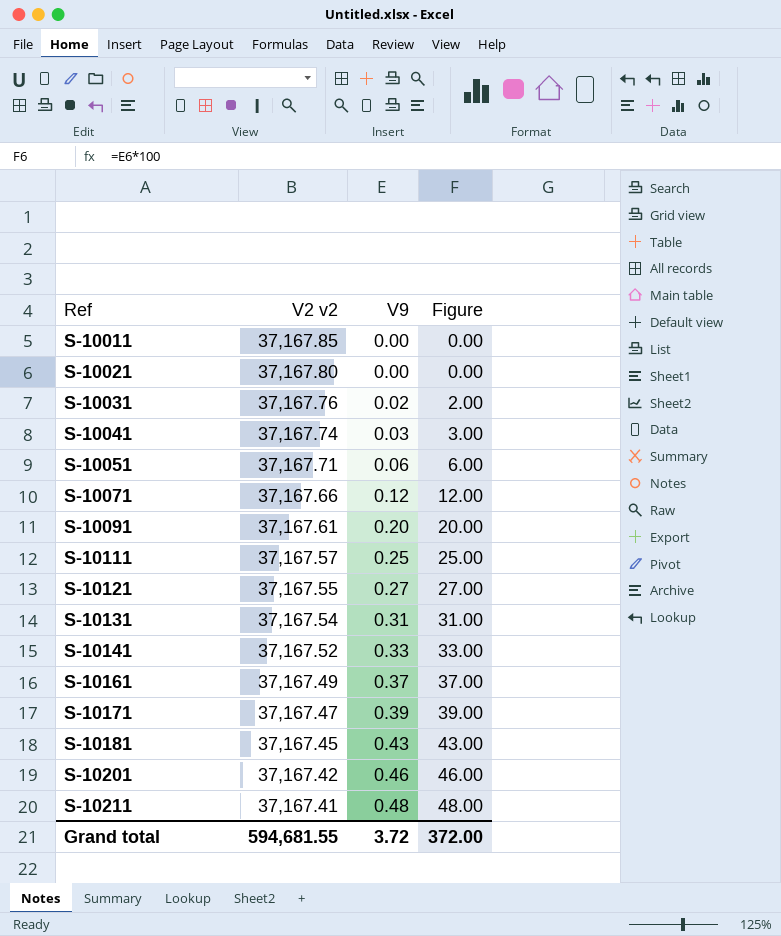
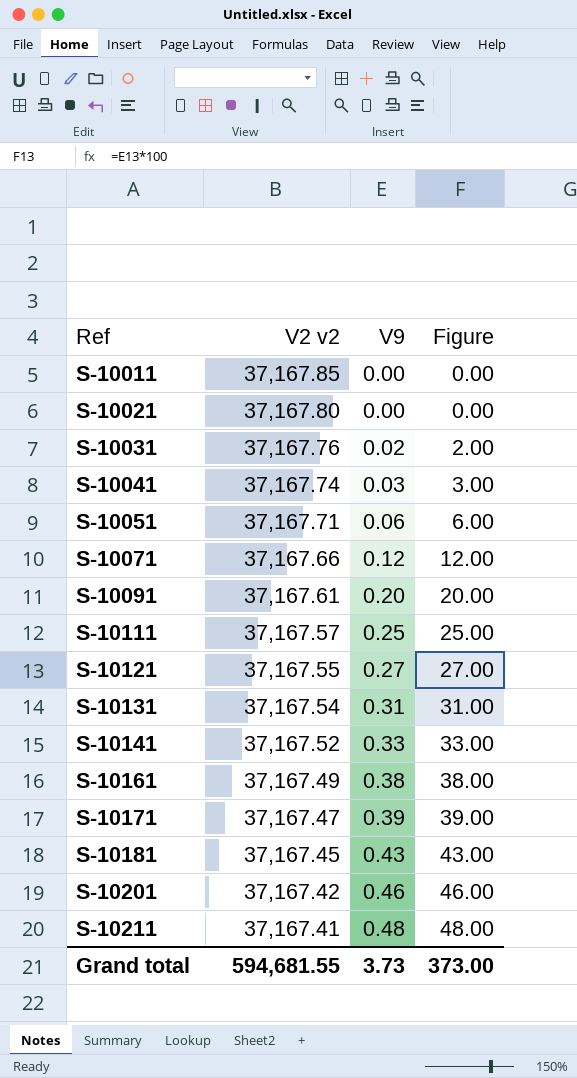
S-10161 | V9: 0.37 -> 0.38
S-10161 | Figure: 37.00 -> 38.00
Grand total | V9: 3.72 -> 3.73
Grand total | Figure: 372.00 -> 373.00

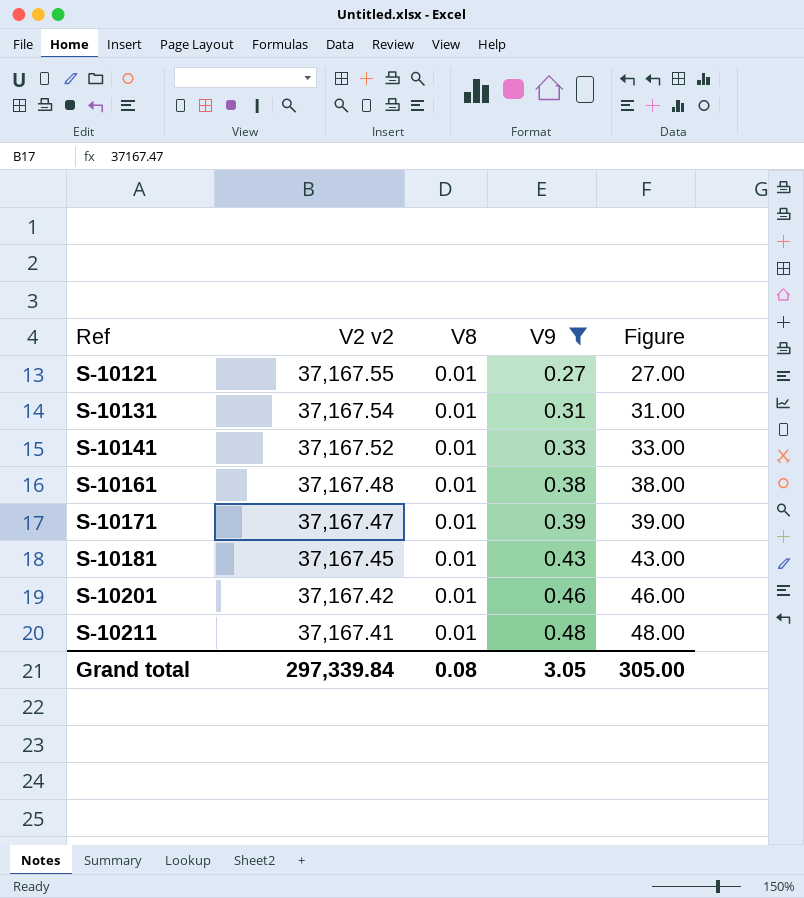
filter: none -> V9 >= 0.27
column V8 | position: none -> 3
S-10161 | V2 v2: 37,167.49 -> 37,167.48
Grand total | V2 v2: 594,681.55 -> 297,339.84
Grand total | V9: 3.73 -> 3.05
Grand total | Figure: 373.00 -> 305.00

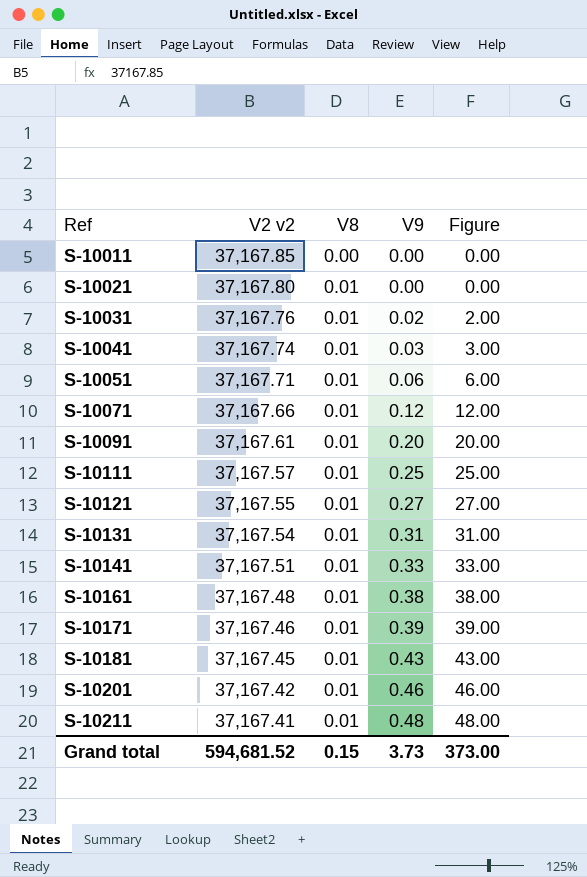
filter: V9 >= 0.27 -> none
S-10141 | V2 v2: 37,167.52 -> 37,167.51
S-10171 | V2 v2: 37,167.47 -> 37,167.46
Grand total | V2 v2: 297,339.84 -> 594,681.52
Grand total | V8: 0.08 -> 0.15
Grand total | V9: 3.05 -> 3.73
Grand total | Figure: 305.00 -> 373.00

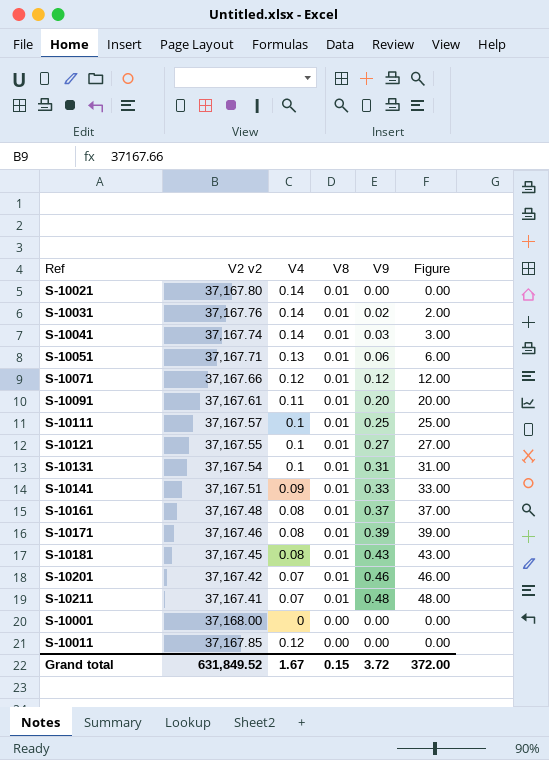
row order: Ref ascending -> V8 descending
column V4 | position: none -> 3
S-10161 | V9: 0.38 -> 0.37
S-10161 | Figure: 38.00 -> 37.00
row S-10001: none -> 37,168.00 | 0 | 0.00 | 0.00 | 0.00
Grand total | V2 v2: 594,681.52 -> 631,849.52
Grand total | V9: 3.73 -> 3.72
Grand total | Figure: 373.00 -> 372.00

